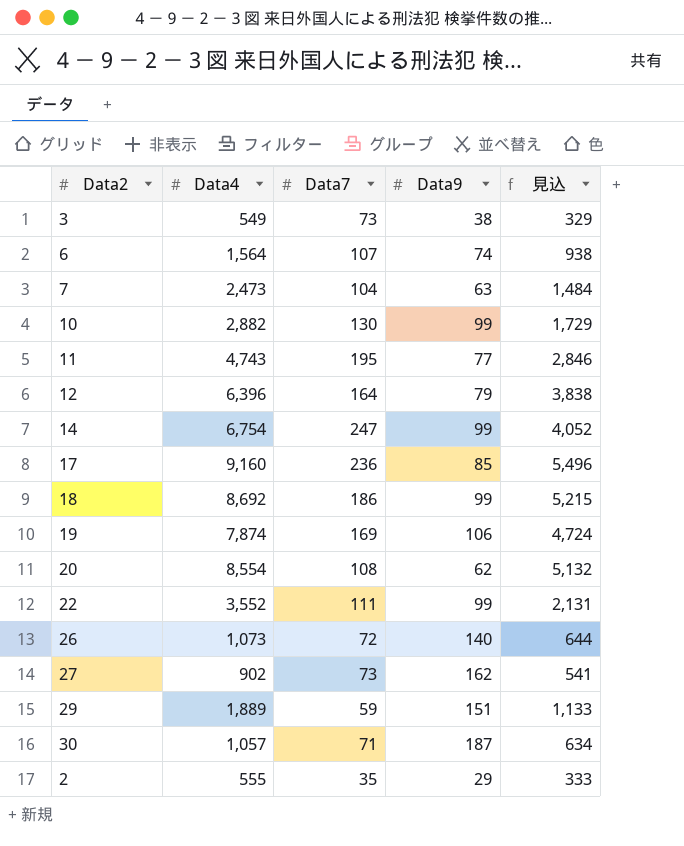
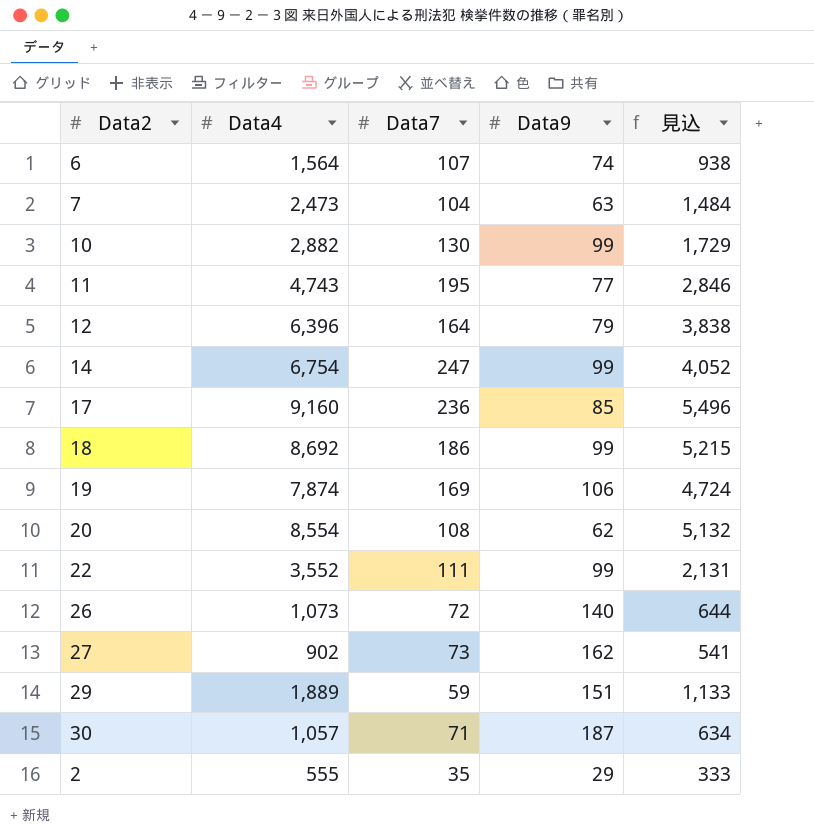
row 3: 549 | 73 | 38 | 329 -> none

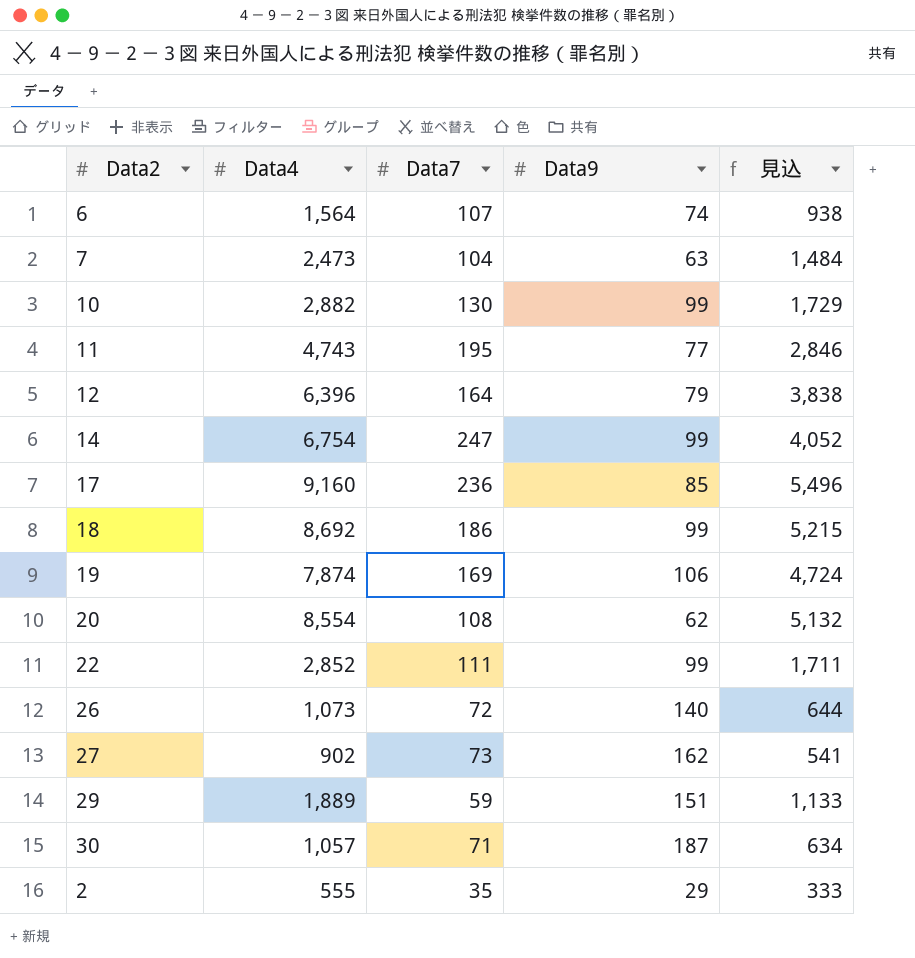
22 | Data4: 3,552 -> 2,852
22 | 見込: 2,131 -> 1,711

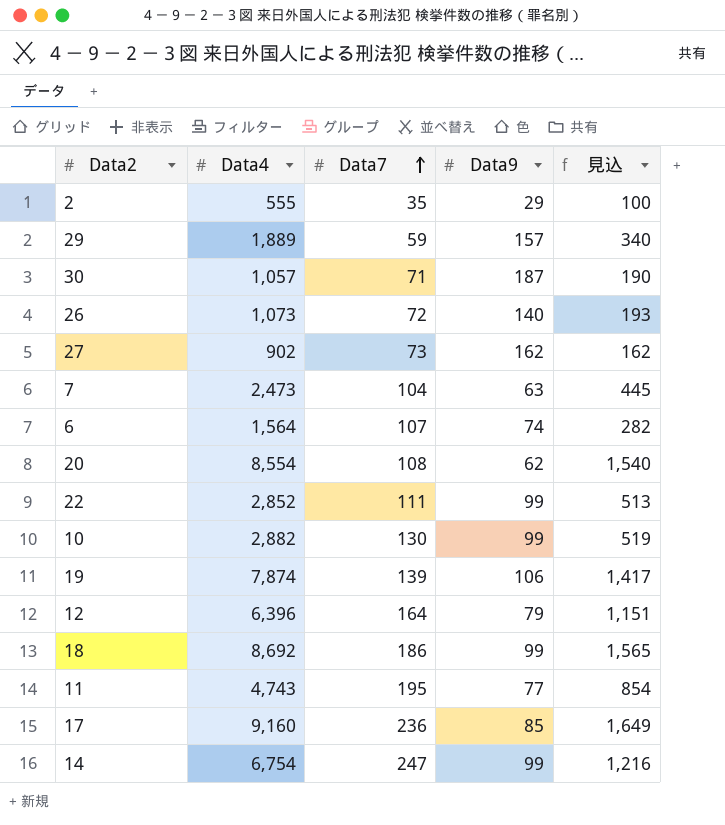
row order: none -> Data7 ascending
column 見込 | formula: [Data4] * 0.6 -> [Data4] * 0.18
29 | Data9: 151 -> 157
19 | Data7: 169 -> 139

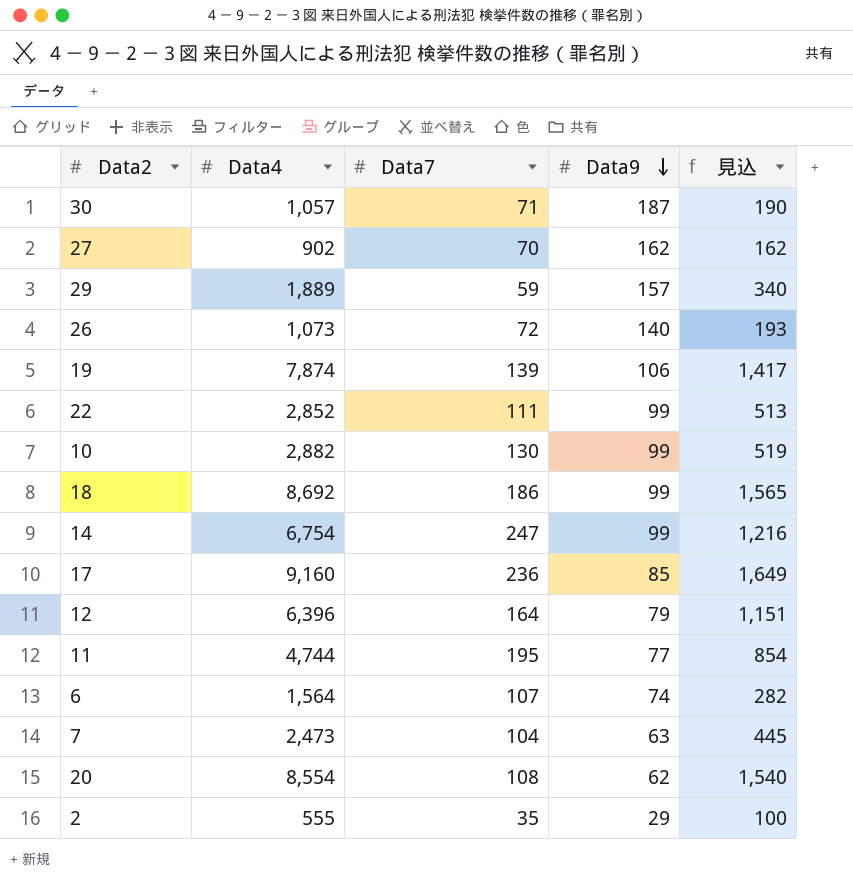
row order: Data7 ascending -> Data9 descending
27 | Data7: 73 -> 70
11 | Data4: 4,743 -> 4,744

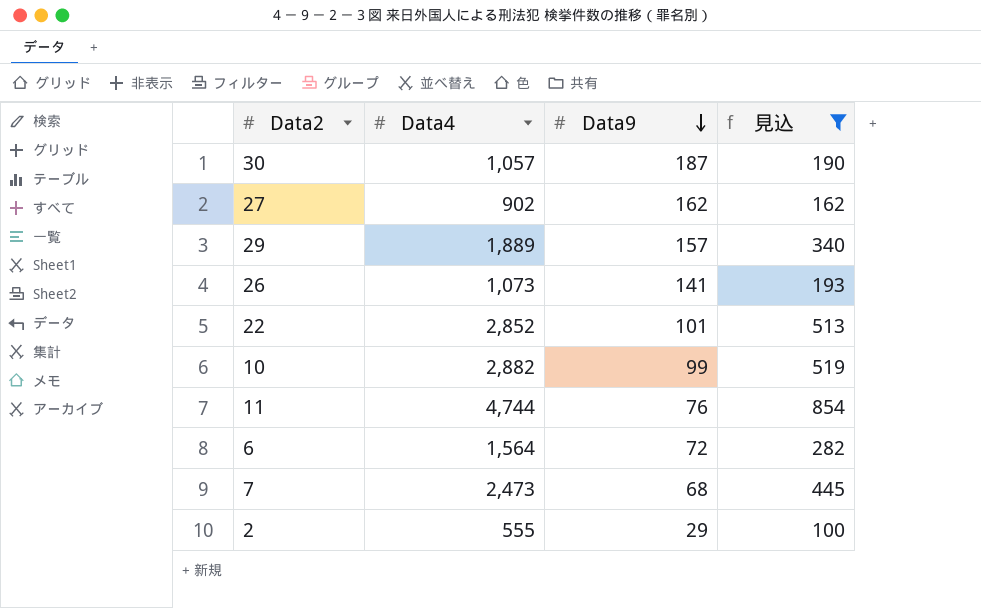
filter: none -> 見込 <= 854
column Data7 | position: 3 -> none
26 | Data9: 140 -> 141
22 | Data9: 99 -> 101
11 | Data9: 77 -> 76
6 | Data9: 74 -> 72
7 | Data9: 63 -> 68

